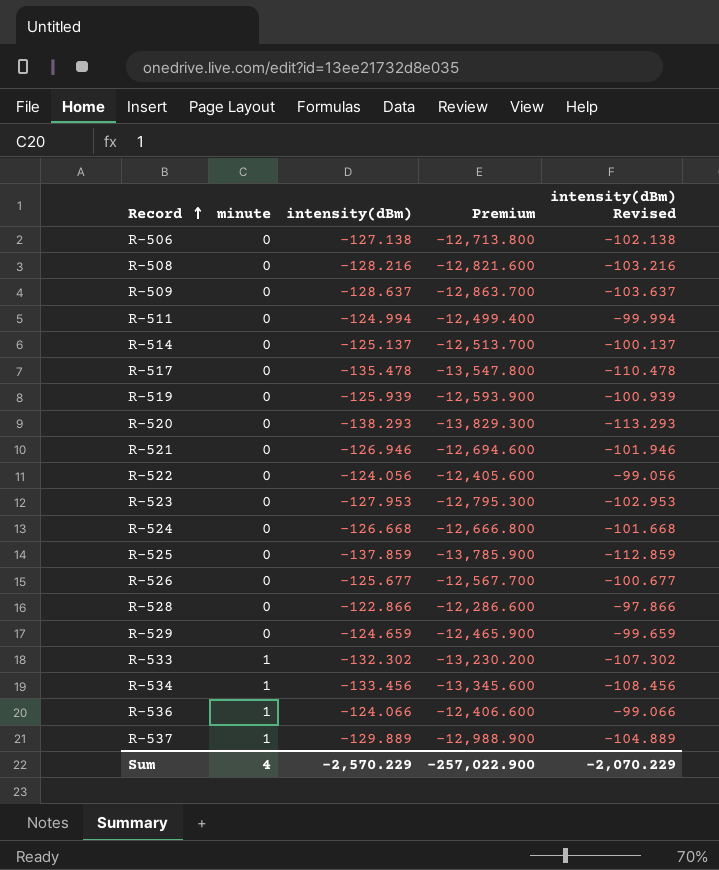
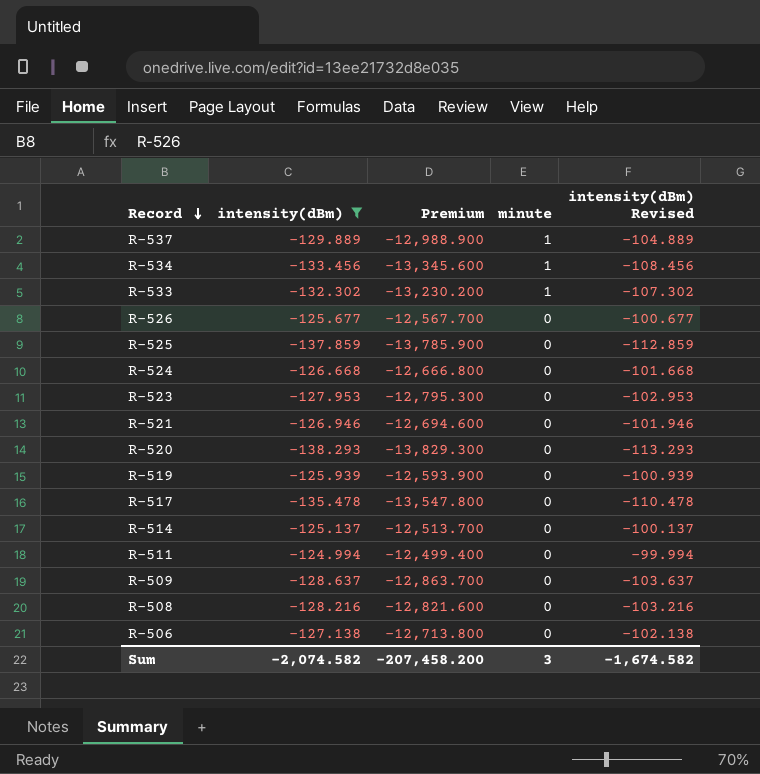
filter: none -> intensity(dBm) <= -124.994
row order: Record ascending -> Record descending
column minute | position: 2 -> 4
Sum | intensity(dBm): -2,570.229 -> -2,074.582
Sum | Premium: -257,022.900 -> -207,458.200
Sum | minute: 4 -> 3
Sum | intensity(dBm) Revised: -2,070.229 -> -1,674.582

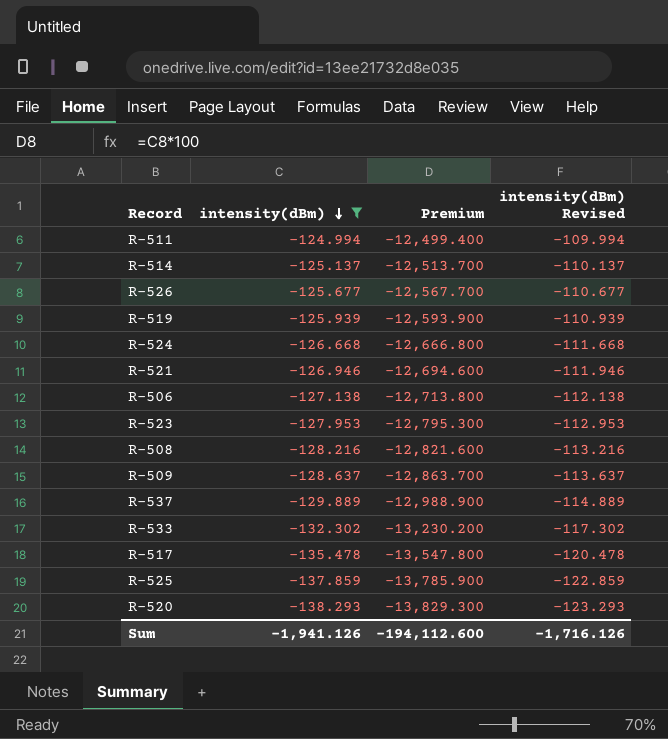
row order: Record descending -> intensity(dBm) descending
column minute | position: 4 -> none
column intensity(dBm) Revised | formula: [intensity(dBm)] + 25 -> [intensity(dBm)] + 15
row R-534: -133.456 | -13,345.600 | 1 | -108.456 -> none
Sum | intensity(dBm): -2,074.582 -> -1,941.126
Sum | Premium: -207,458.200 -> -194,112.600
Sum | intensity(dBm) Revised: -1,674.582 -> -1,716.126

